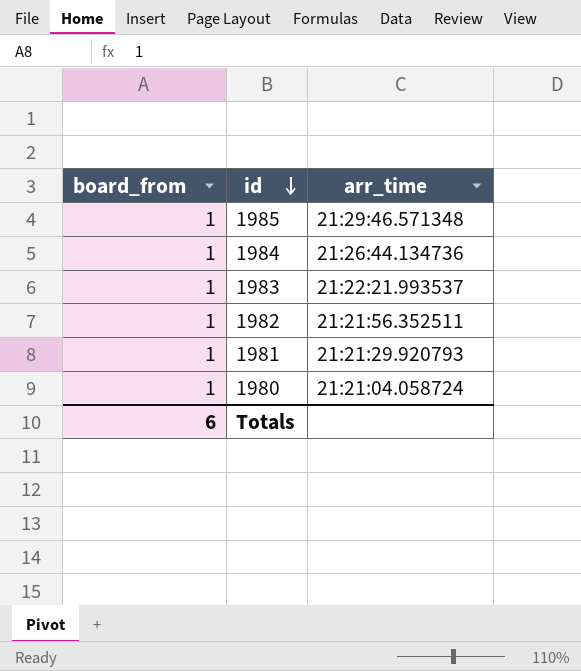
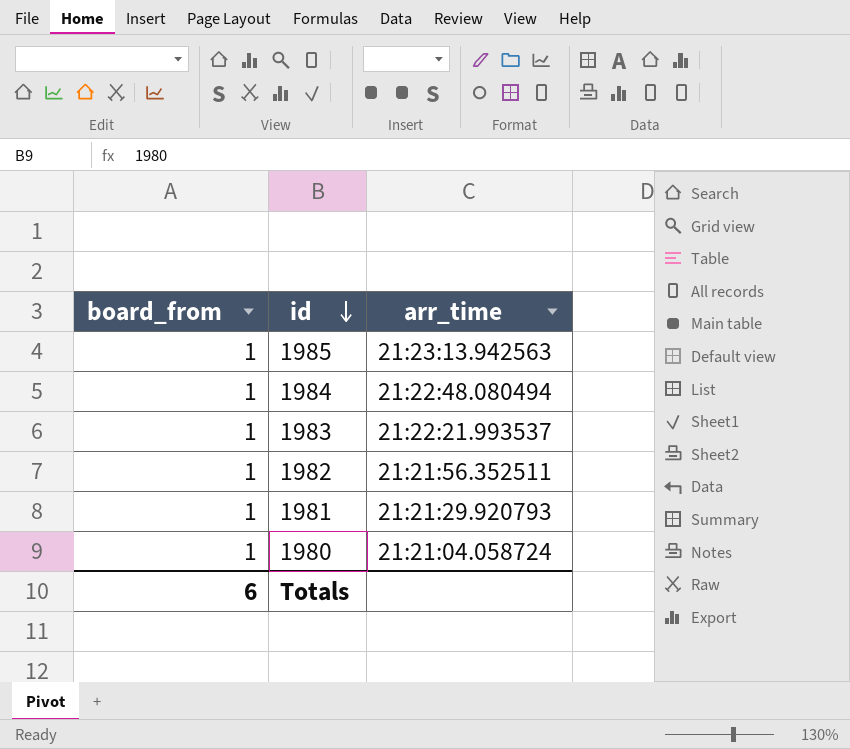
1985 | arr_time: 21:29:46.571348 -> 21:23:13.942563
1984 | arr_time: 21:26:44.134736 -> 21:22:48.080494

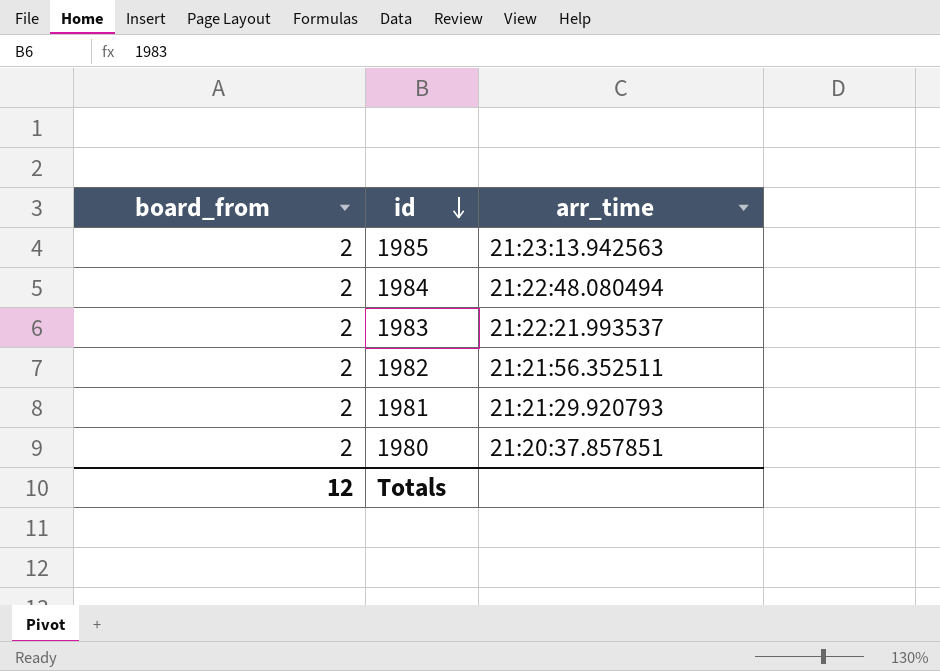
1985 | board_from: 1 -> 2
1984 | board_from: 1 -> 2
1983 | board_from: 1 -> 2
1982 | board_from: 1 -> 2
1981 | board_from: 1 -> 2
1980 | board_from: 1 -> 2
1980 | arr_time: 21:21:04.058724 -> 21:20:37.857851
Totals | board_from: 6 -> 12

